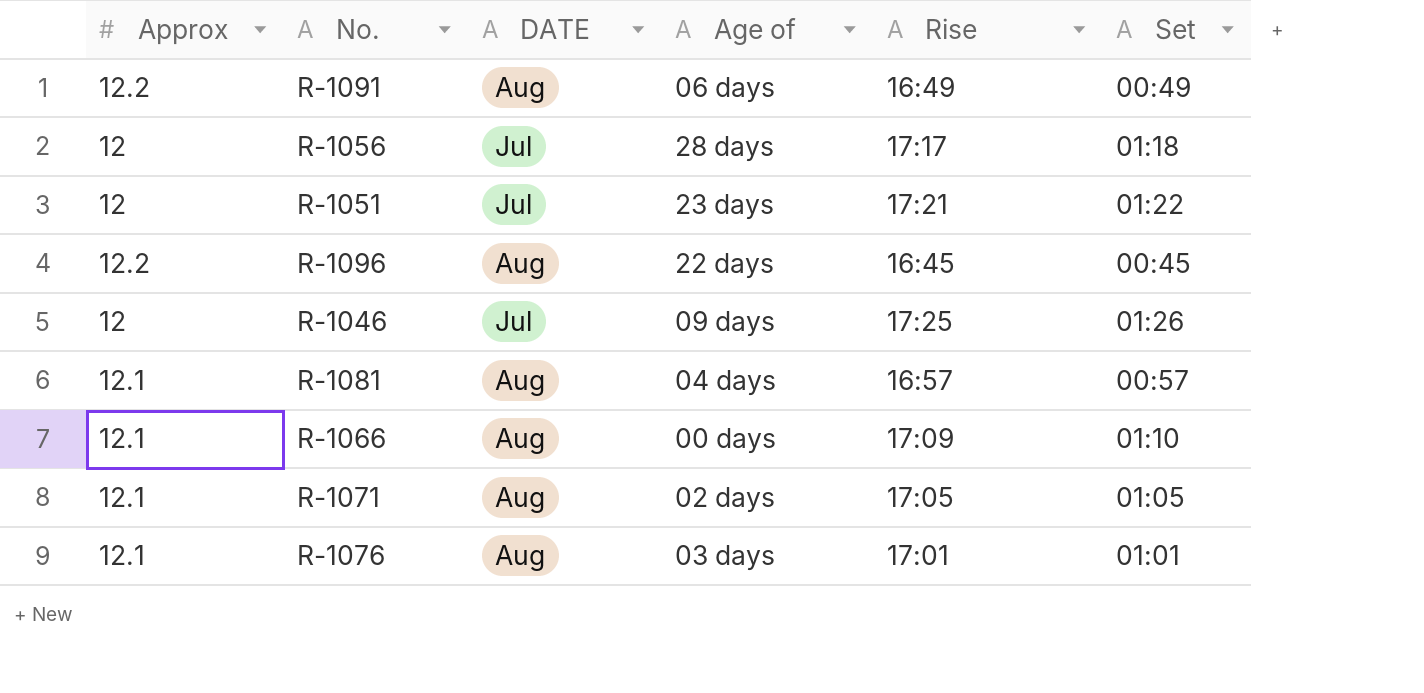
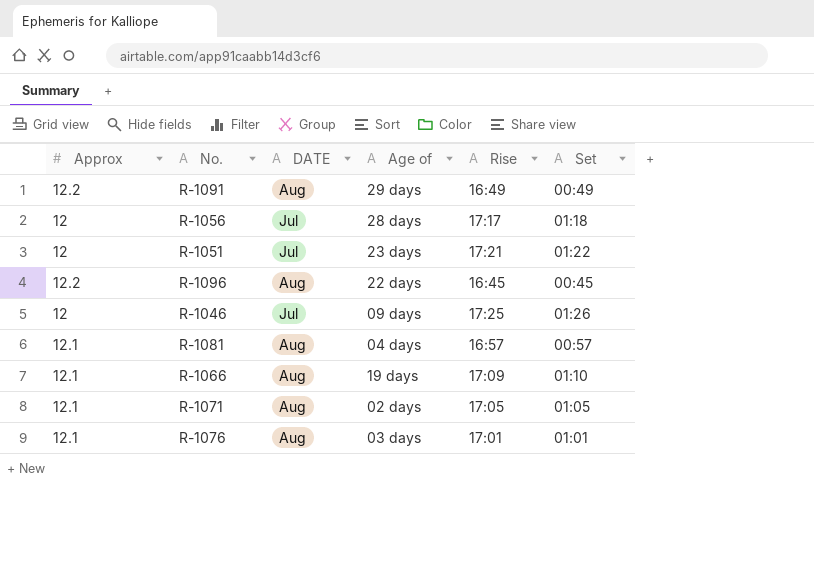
R-1091 | Age of: 06 days -> 29 days
R-1066 | Age of: 00 days -> 19 days

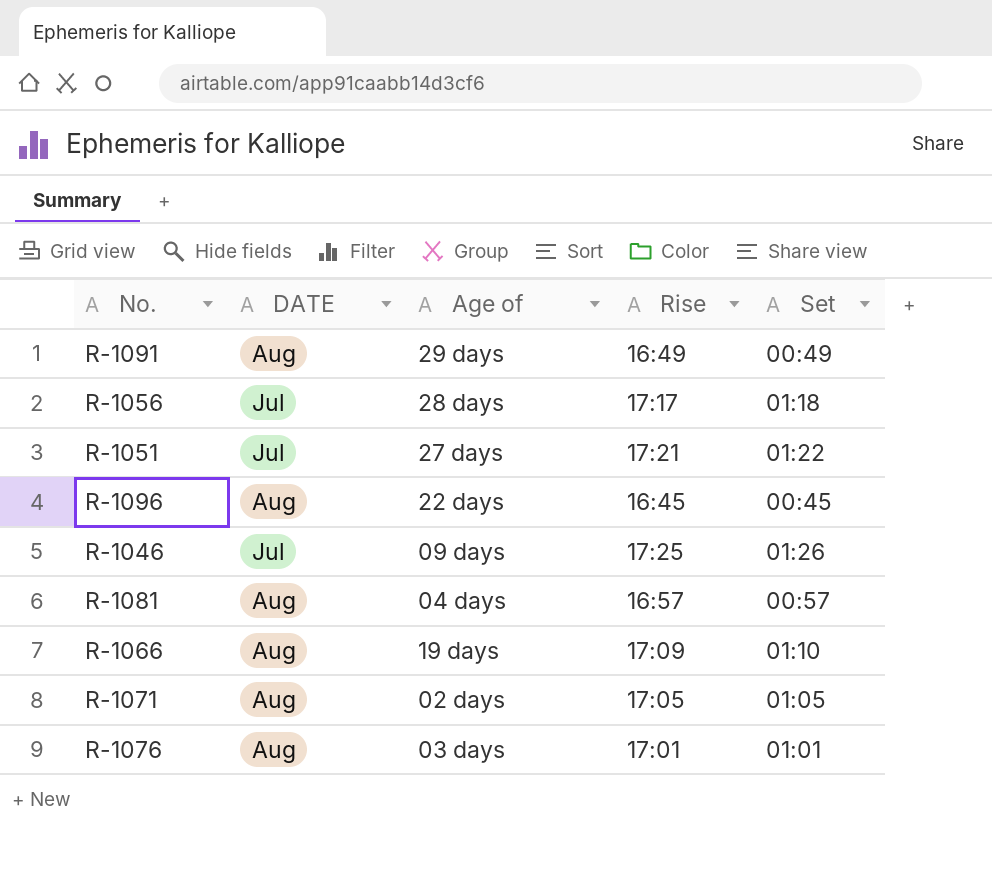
column Approx | position: 1 -> none
R-1051 | Age of: 23 days -> 27 days

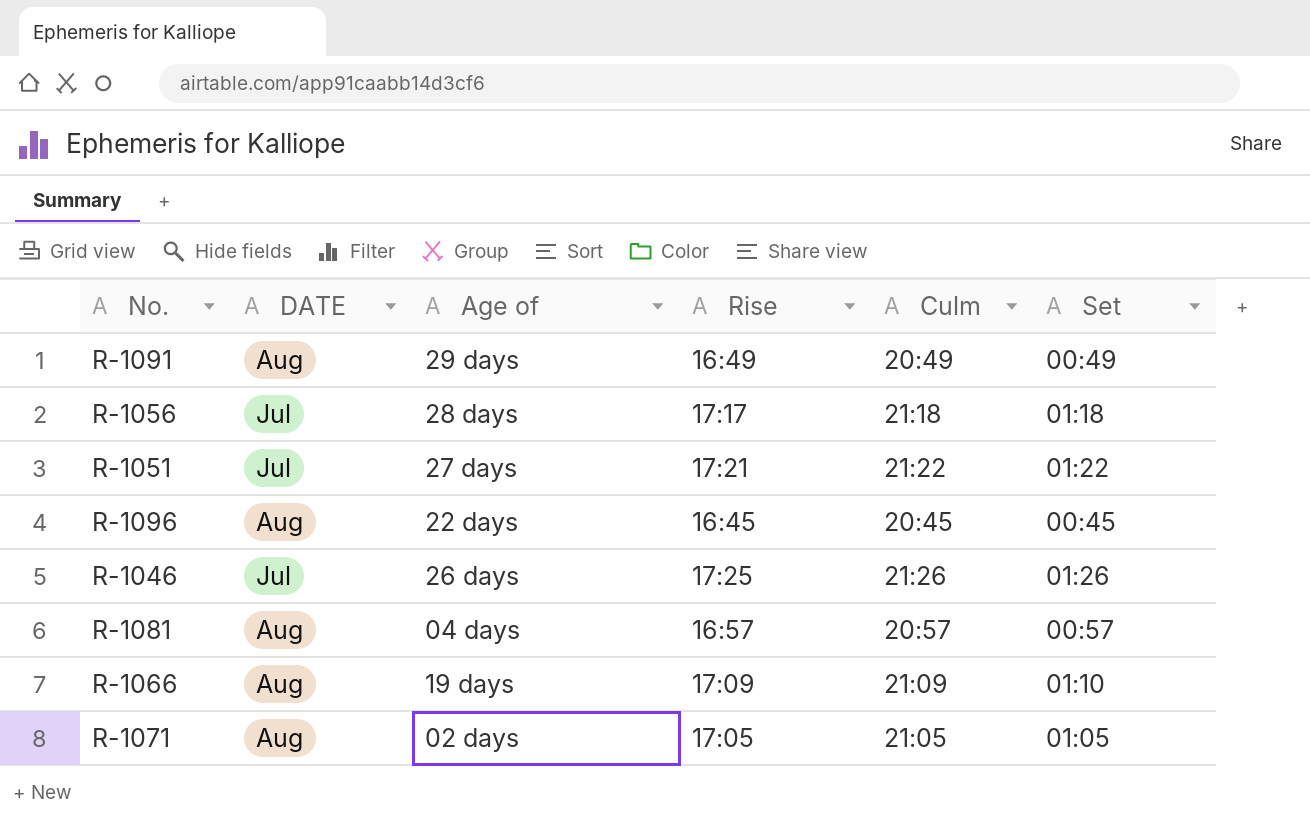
column Culm | position: none -> 5
row R-1076: Aug | 03 days | 17:01 | 01:01 -> none
R-1046 | Age of: 09 days -> 26 days

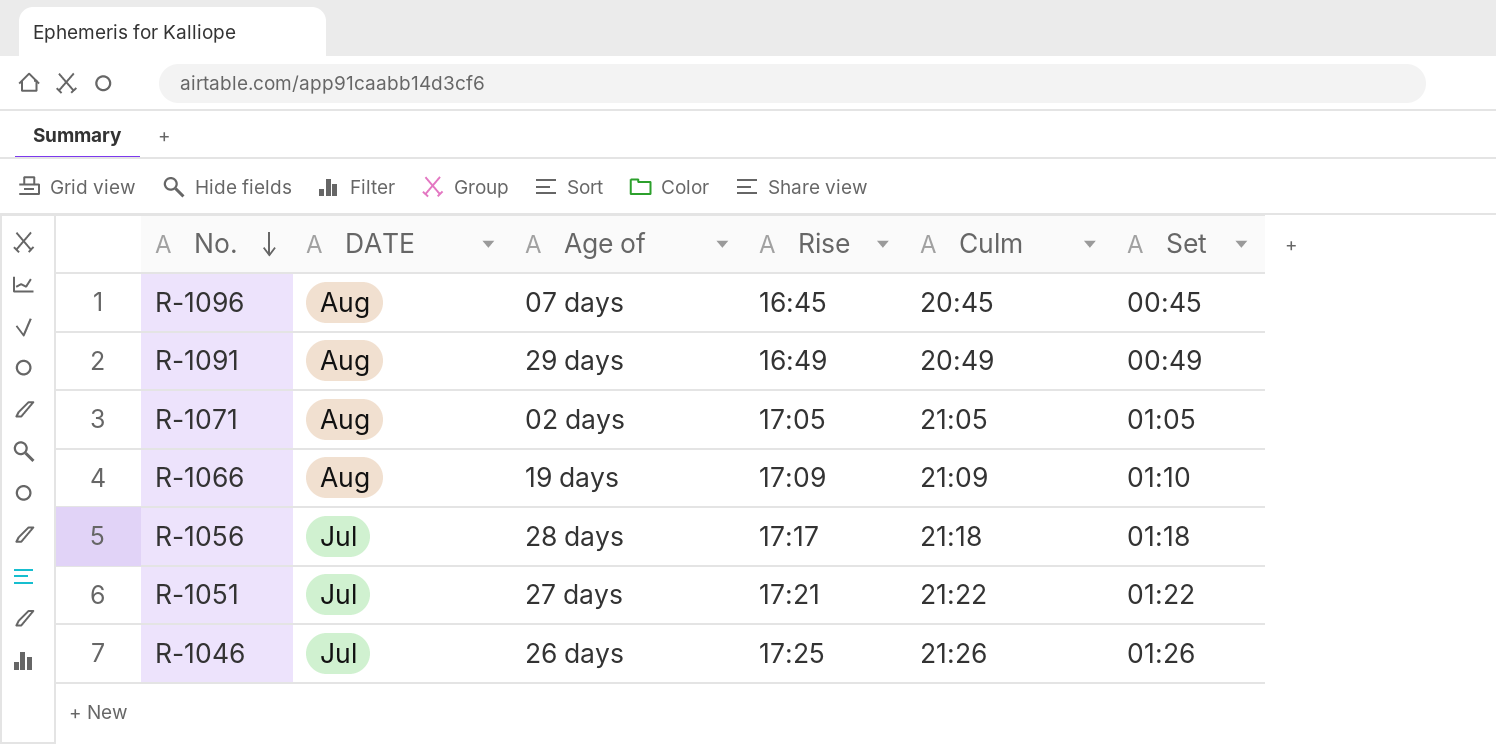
row order: none -> No. descending
row R-1081: Aug | 04 days | 16:57 | 20:57 | 00:57 -> none
R-1096 | Age of: 22 days -> 07 days

